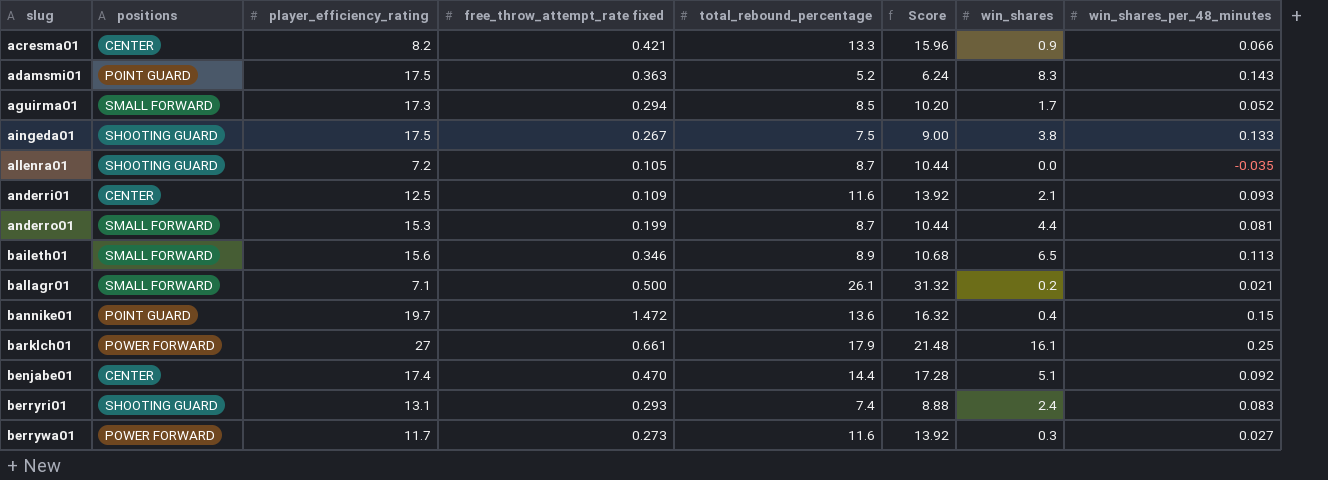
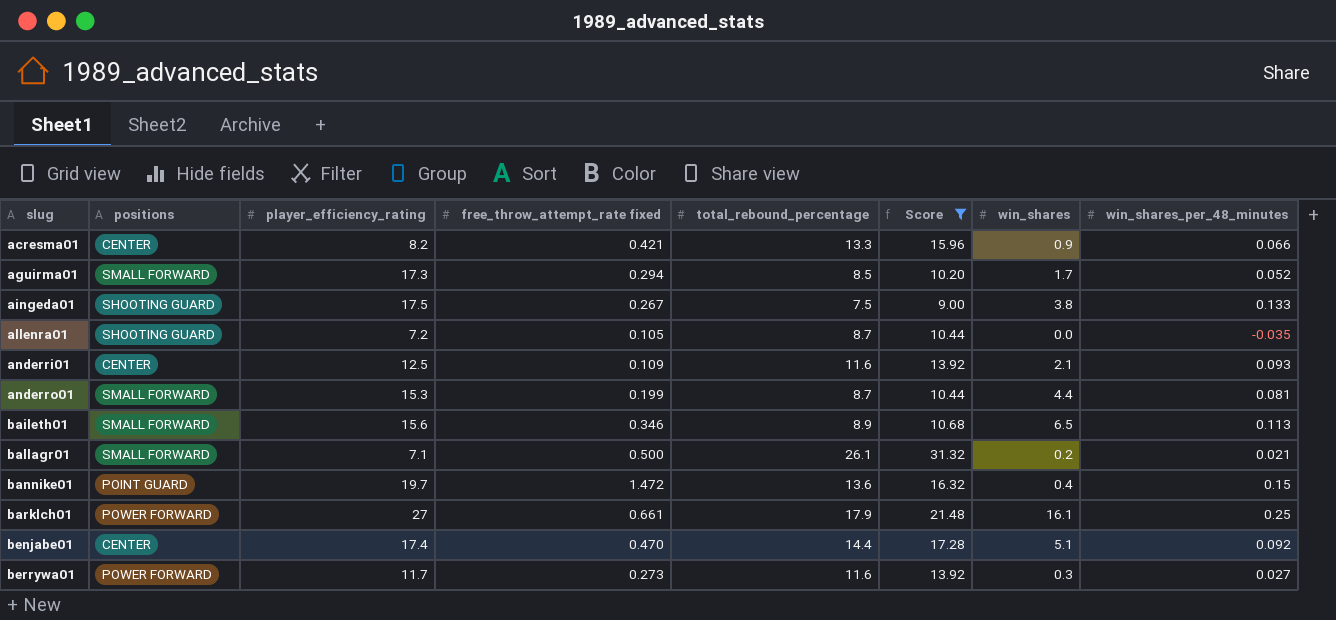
filter: none -> Score >= 9.00

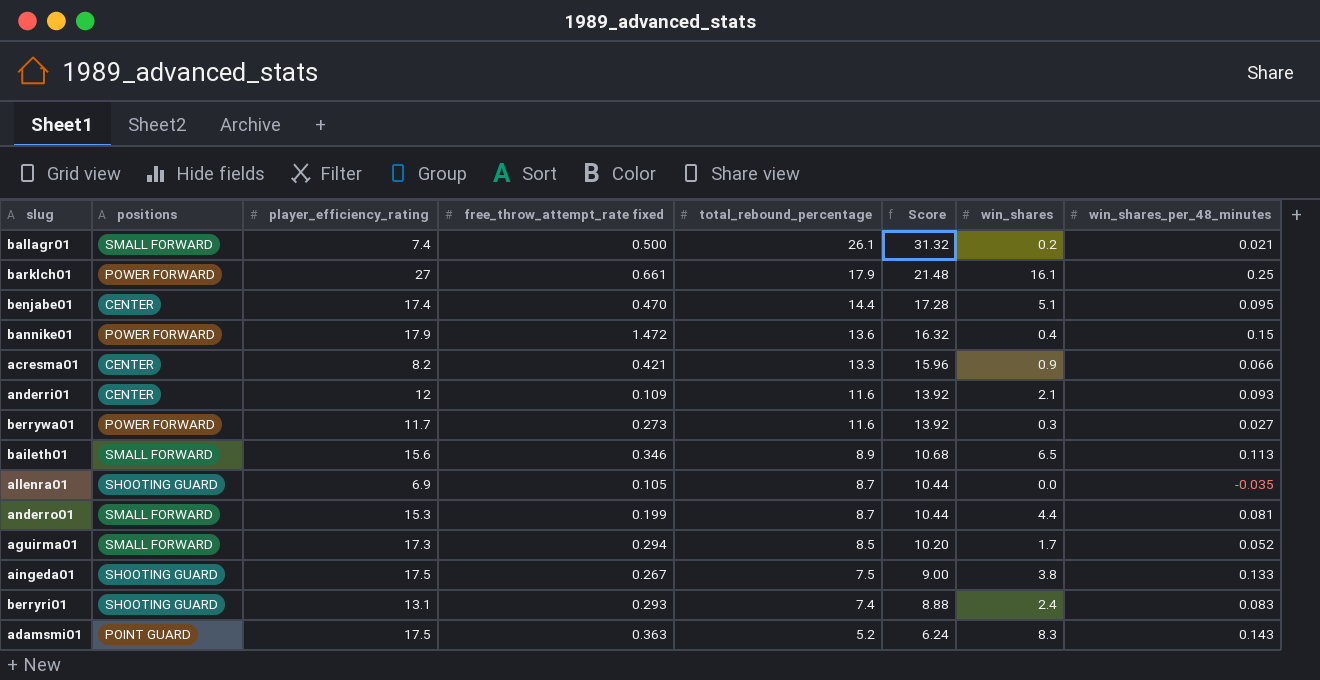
filter: Score >= 9.00 -> none
row order: slug ascending -> total_rebound_percentage descending
ballagr01 | player_efficiency_rating: 7.1 -> 7.4
benjabe01 | win_shares_per_48_minutes: 0.092 -> 0.095
bannike01 | positions: POINT GUARD -> POWER FORWARD
bannike01 | player_efficiency_rating: 19.7 -> 17.9
anderri01 | player_efficiency_rating: 12.5 -> 12
allenra01 | player_efficiency_rating: 7.2 -> 6.9

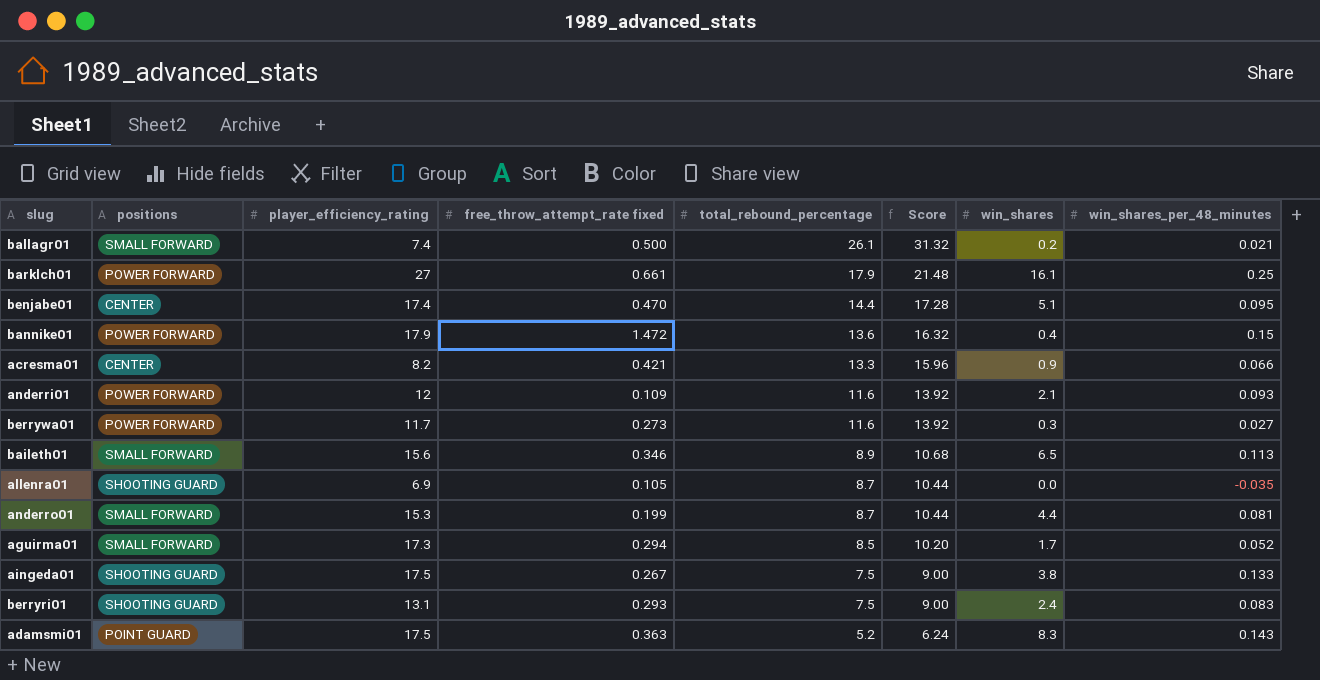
anderri01 | positions: CENTER -> POWER FORWARD
berryri01 | total_rebound_percentage: 7.4 -> 7.5
berryri01 | Score: 8.88 -> 9.00

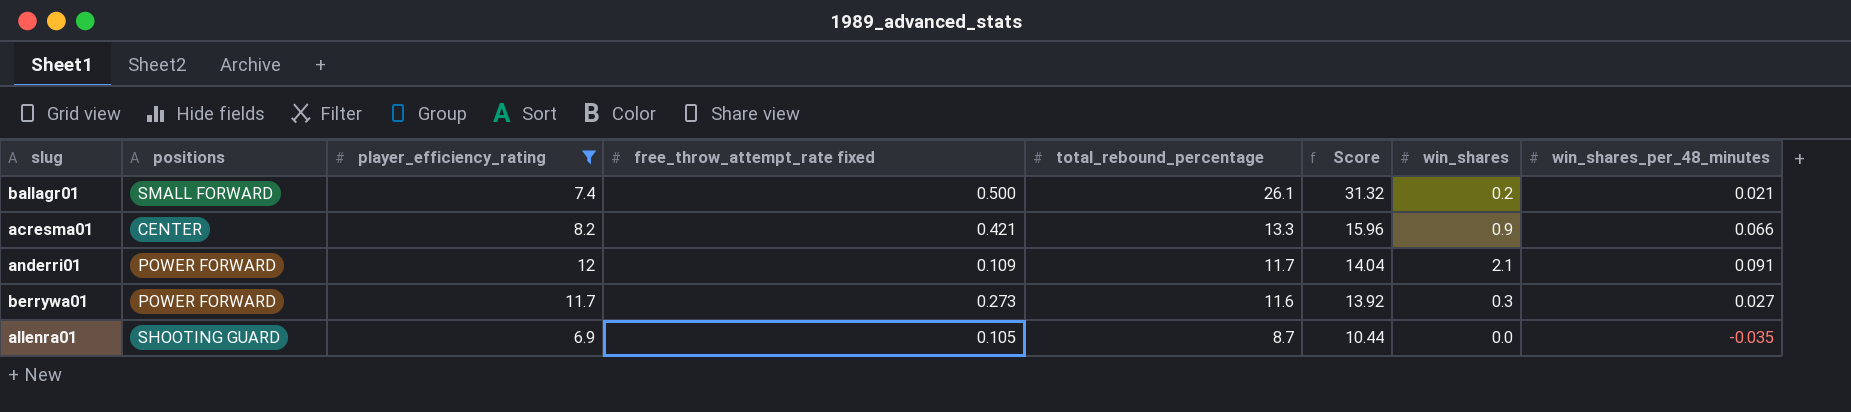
filter: none -> player_efficiency_rating <= 12
anderri01 | total_rebound_percentage: 11.6 -> 11.7
anderri01 | Score: 13.92 -> 14.04
anderri01 | win_shares_per_48_minutes: 0.093 -> 0.091

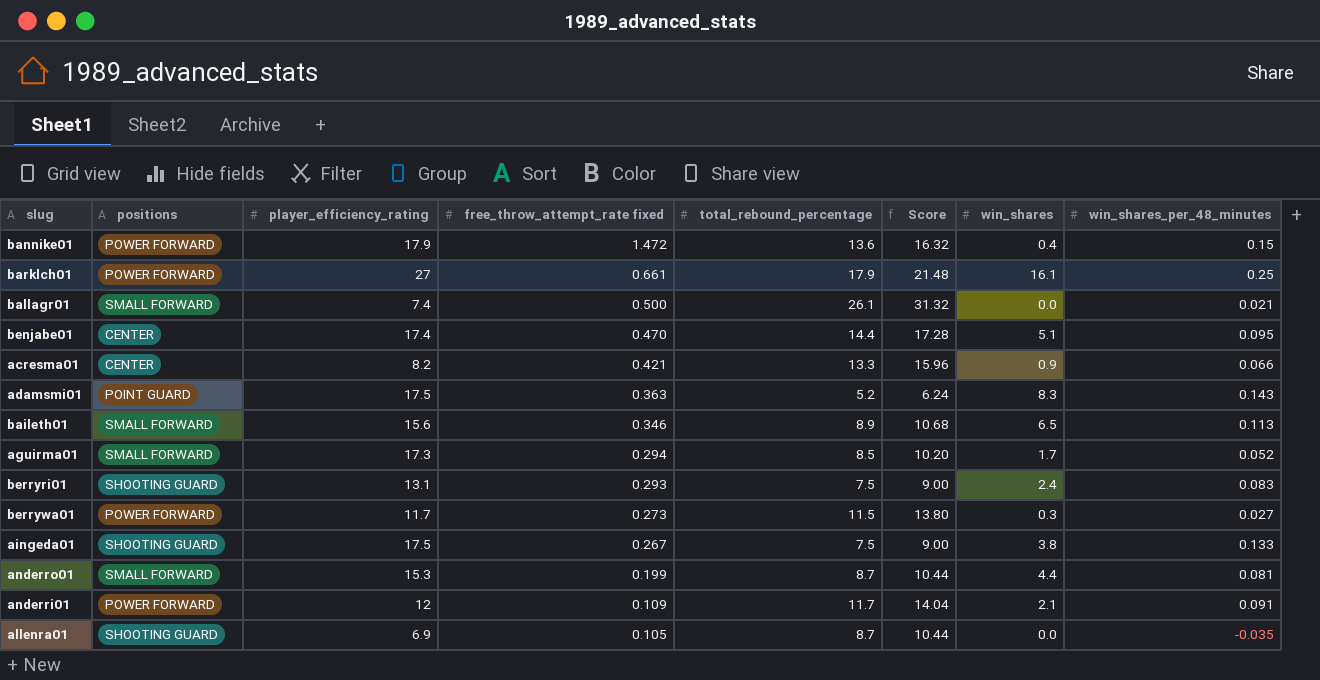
filter: player_efficiency_rating <= 12 -> none
row order: total_rebound_percentage descending -> free_throw_attempt_rate fixed descending
ballagr01 | win_shares: 0.2 -> 0.0
berrywa01 | total_rebound_percentage: 11.6 -> 11.5
berrywa01 | Score: 13.92 -> 13.80

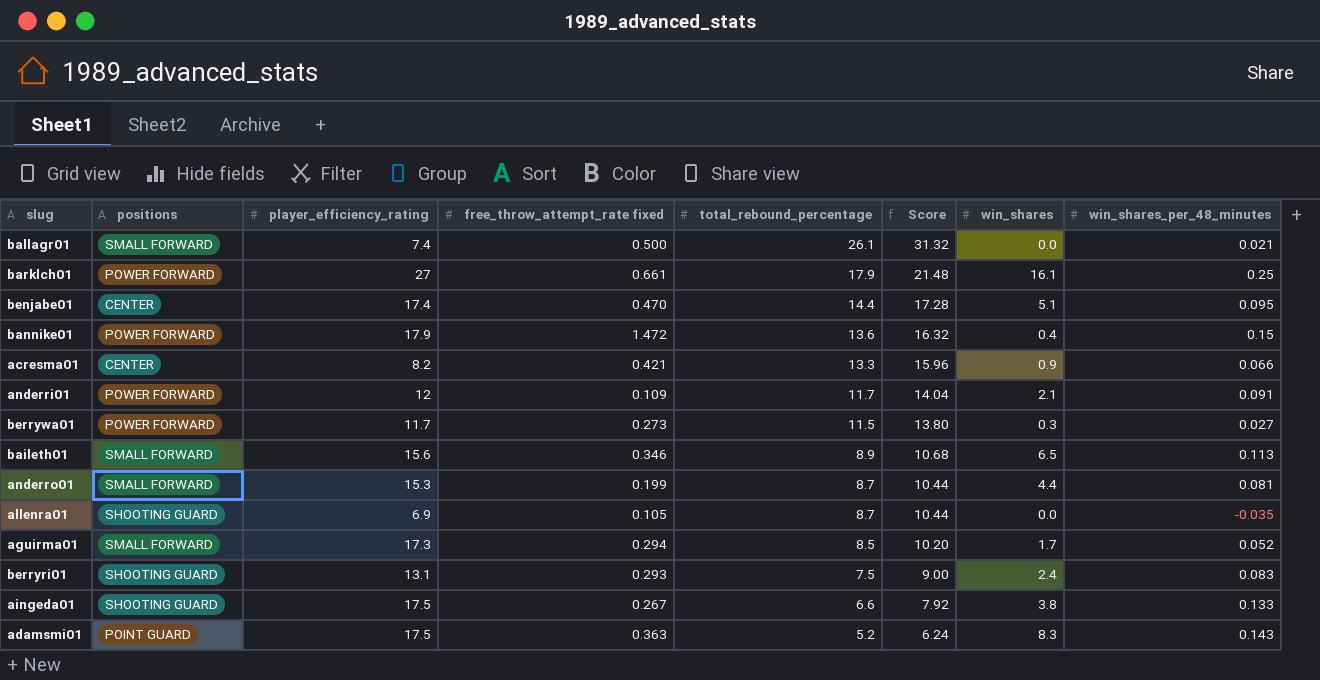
row order: free_throw_attempt_rate fixed descending -> total_rebound_percentage descending
aingeda01 | total_rebound_percentage: 7.5 -> 6.6
aingeda01 | Score: 9.00 -> 7.92

